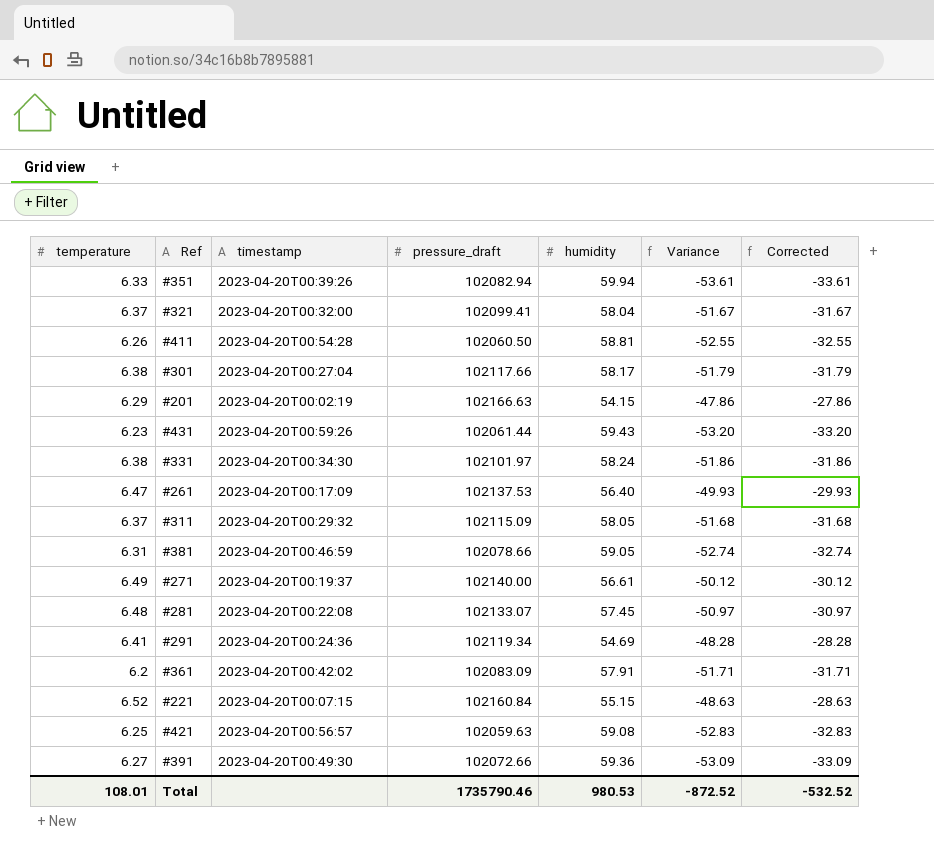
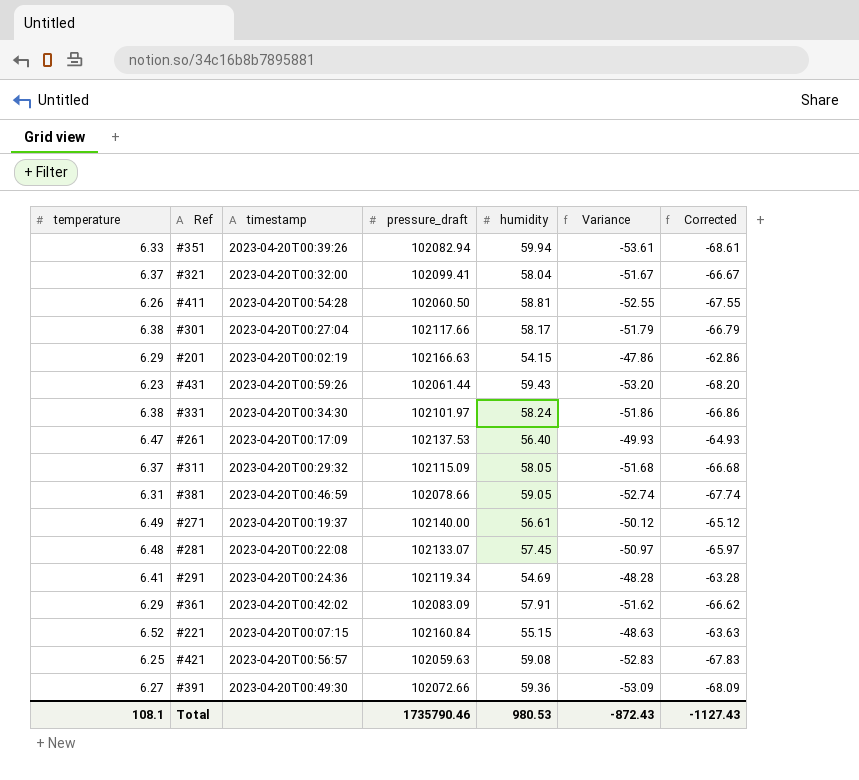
column Corrected | formula: [Variance] + 20 -> [Variance] - 15
#361 | temperature: 6.2 -> 6.29
#361 | Variance: -51.71 -> -51.62
Total | temperature: 108.01 -> 108.1
Total | Variance: -872.52 -> -872.43
Total | Corrected: -532.52 -> -1127.43

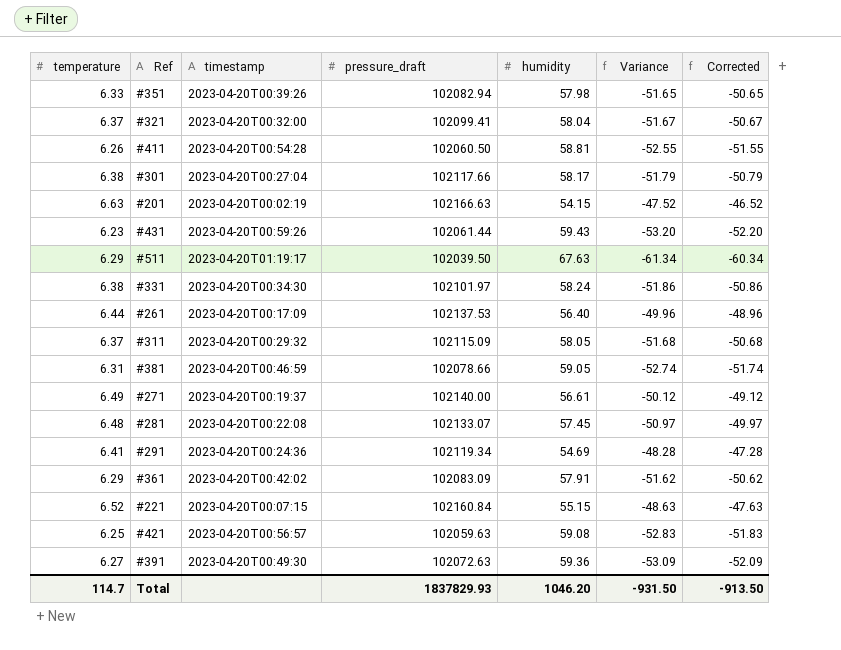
column Corrected | formula: [Variance] - 15 -> [Variance] + 1
#351 | humidity: 59.94 -> 57.98
#351 | Variance: -53.61 -> -51.65
#201 | temperature: 6.29 -> 6.63
#201 | Variance: -47.86 -> -47.52
row #511: none -> 6.29 | 2023-04-20T01:19:17 | 102039.50 | 67.63 | -61.34 | -60.34
#261 | temperature: 6.47 -> 6.44
#261 | Variance: -49.93 -> -49.96
#391 | pressure_draft: 102072.66 -> 102072.63
Total | temperature: 108.1 -> 114.7
Total | pressure_draft: 1735790.46 -> 1837829.93
Total | humidity: 980.53 -> 1046.20
Total | Variance: -872.43 -> -931.50
Total | Corrected: -1127.43 -> -913.50

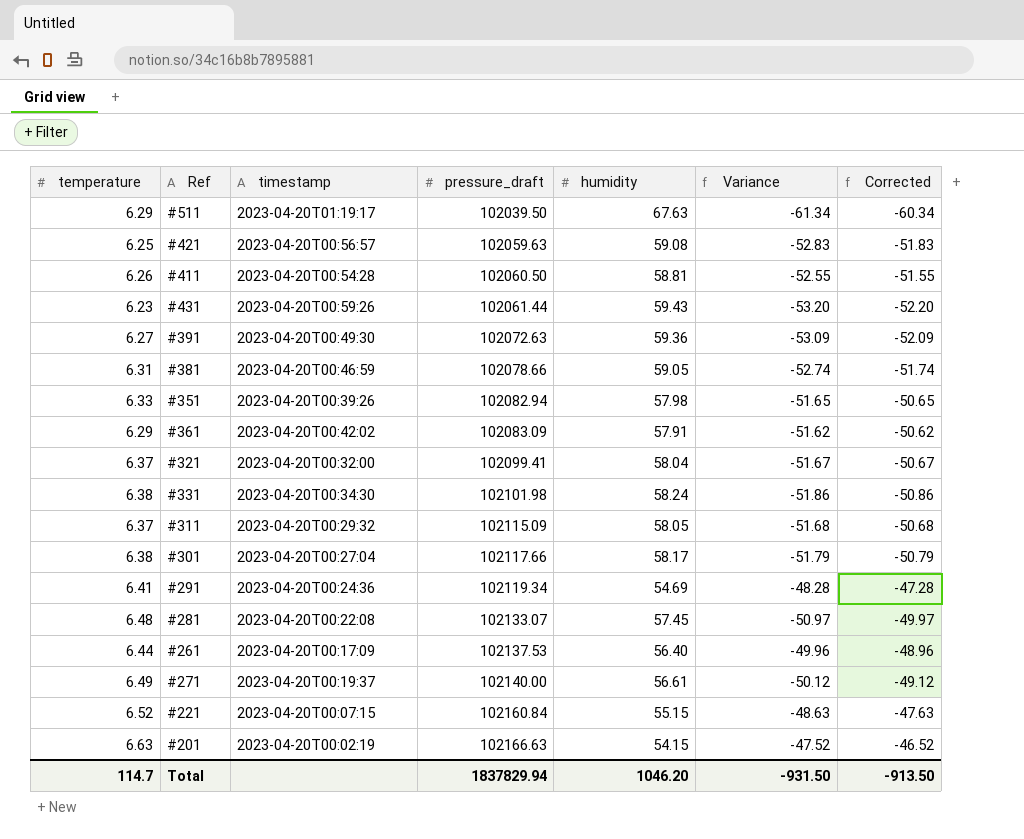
row order: none -> pressure_draft ascending
#331 | pressure_draft: 102101.97 -> 102101.98
Total | pressure_draft: 1837829.93 -> 1837829.94

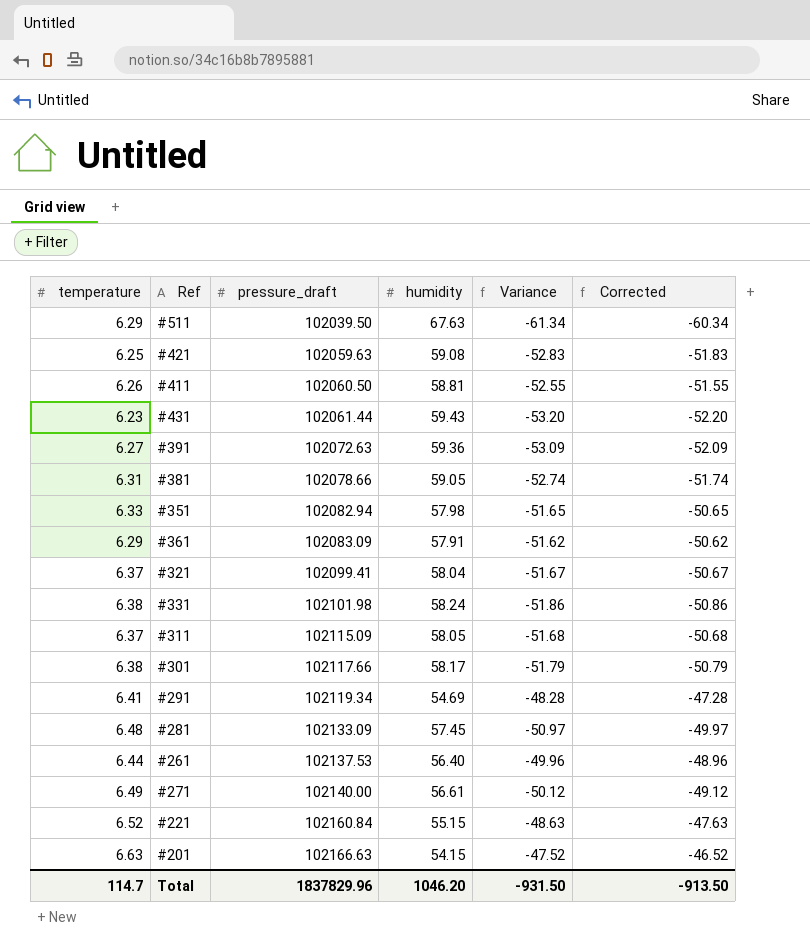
column timestamp | position: 3 -> none
#281 | pressure_draft: 102133.07 -> 102133.09
Total | pressure_draft: 1837829.94 -> 1837829.96

